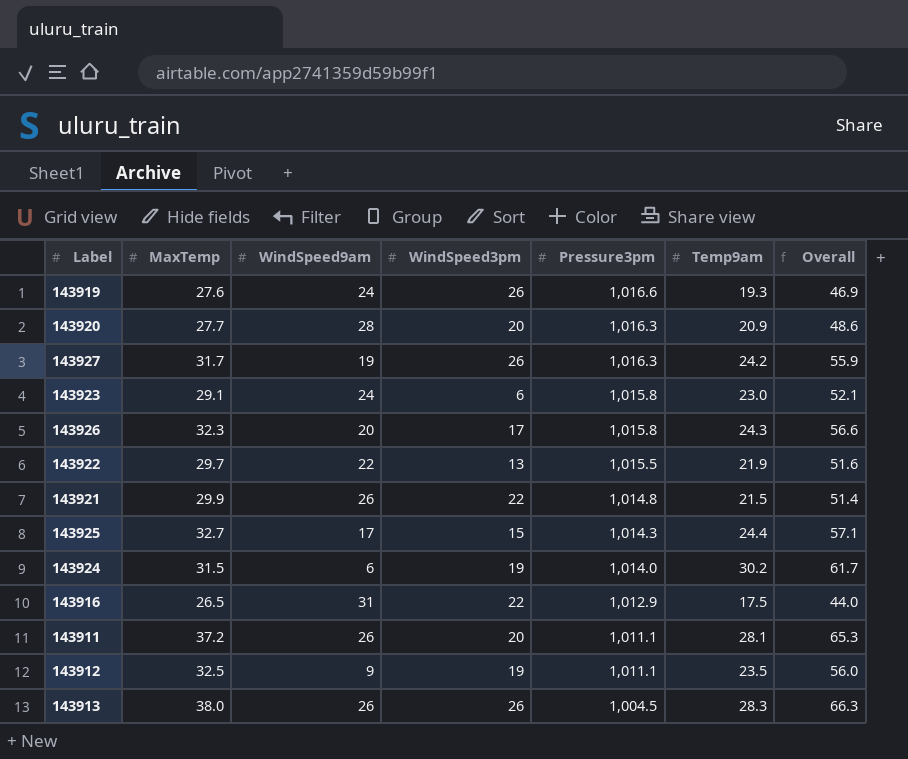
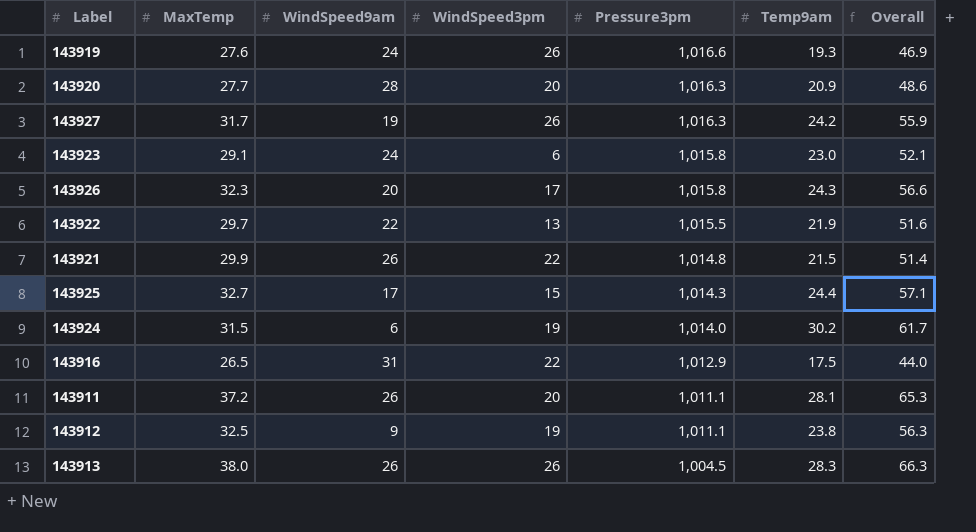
143912 | Temp9am: 23.5 -> 23.8
143912 | Overall: 56.0 -> 56.3

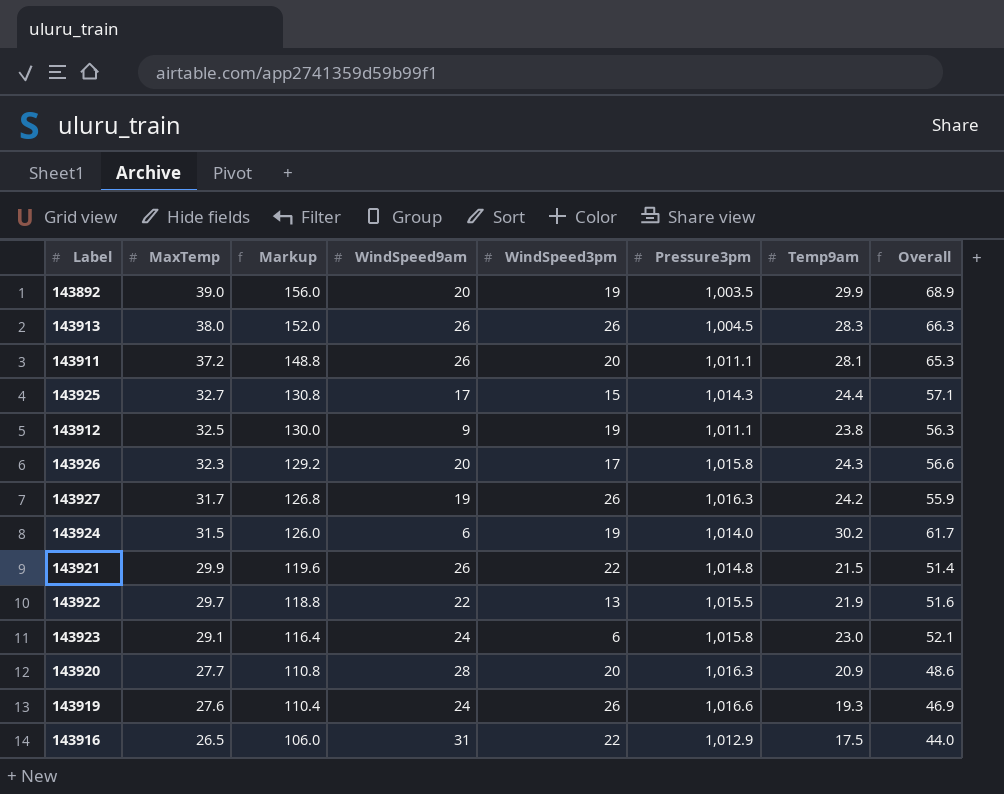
row order: Pressure3pm descending -> MaxTemp descending
column Markup | formula: none -> [MaxTemp] * 4
row 143892: none -> 39.0 | 156.0 | 20 | 19 | 1,003.5 | 29.9 | 68.9

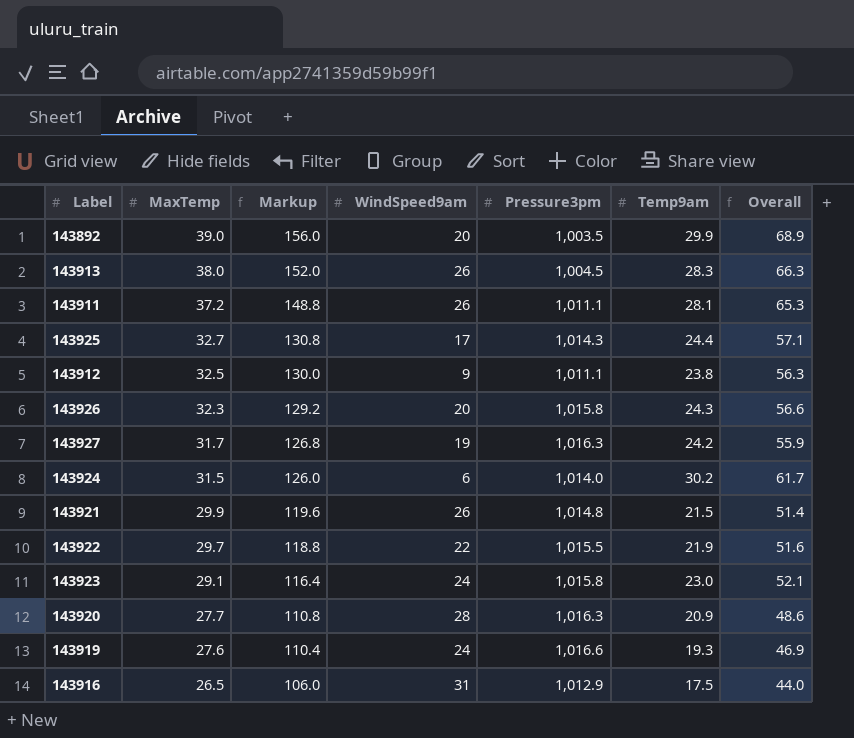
column WindSpeed3pm | position: 5 -> none

